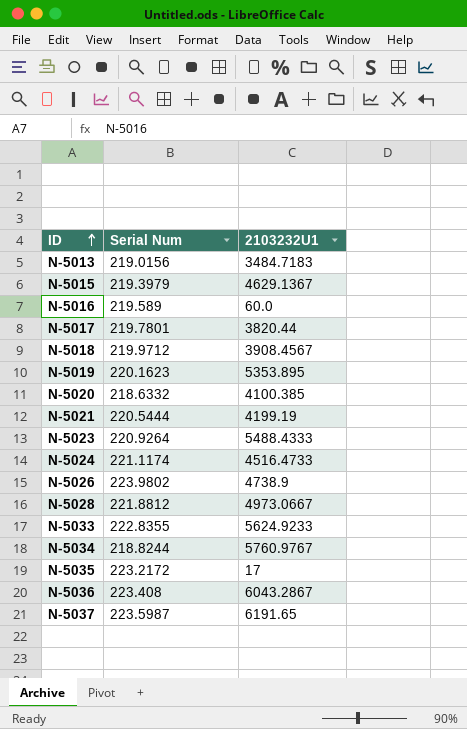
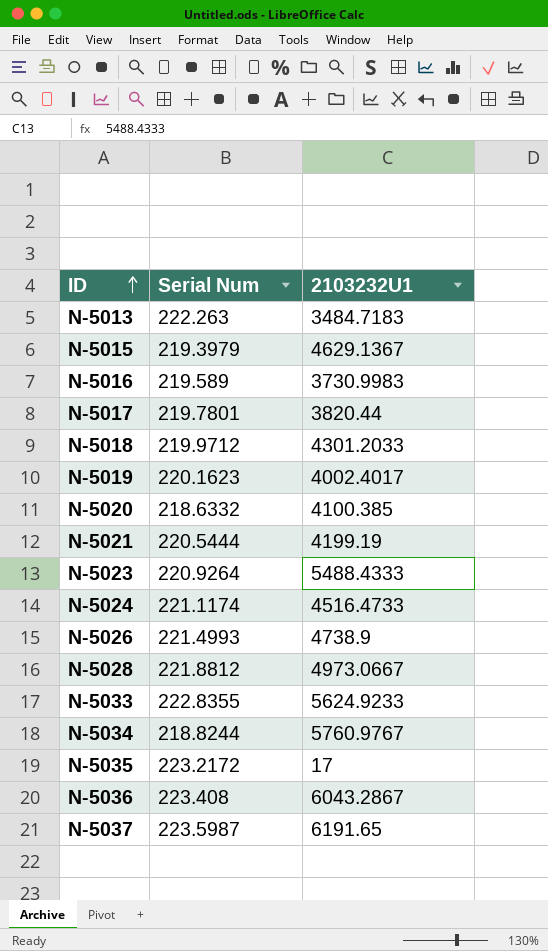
N-5013 | Serial Num: 219.0156 -> 222.263
N-5016 | 2103232U1: 60.0 -> 3730.9983
N-5018 | 2103232U1: 3908.4567 -> 4301.2033
N-5019 | 2103232U1: 5353.895 -> 4002.4017
N-5026 | Serial Num: 223.9802 -> 221.4993

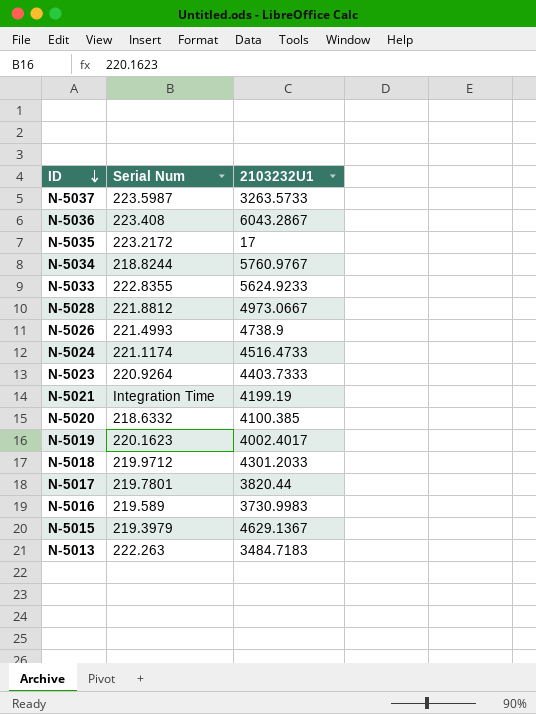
row order: ID ascending -> ID descending
N-5037 | 2103232U1: 6191.65 -> 3263.5733
N-5023 | 2103232U1: 5488.4333 -> 4403.7333
N-5021 | Serial Num: 220.5444 -> Integration Time

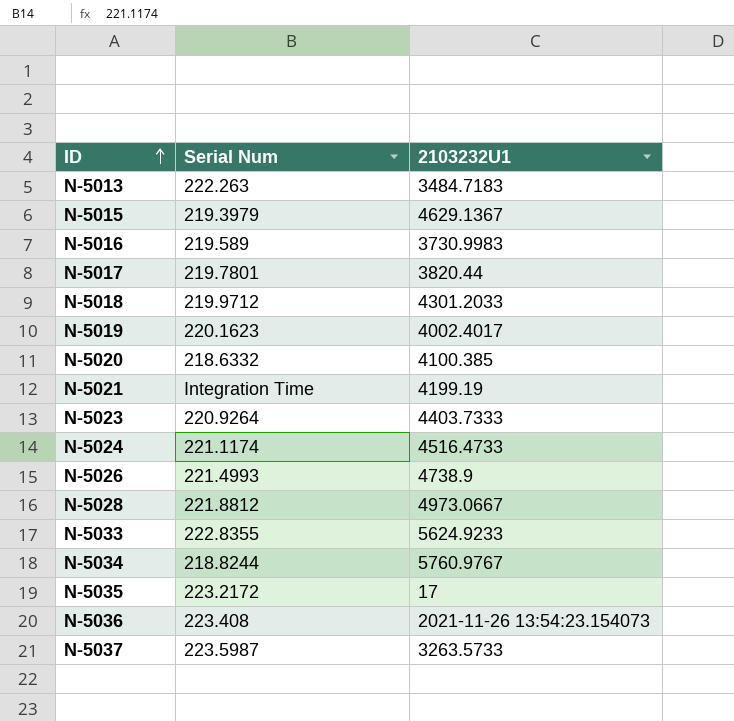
row order: ID descending -> ID ascending
N-5036 | 2103232U1: 6043.2867 -> 2021-11-26 13:54:23.154073

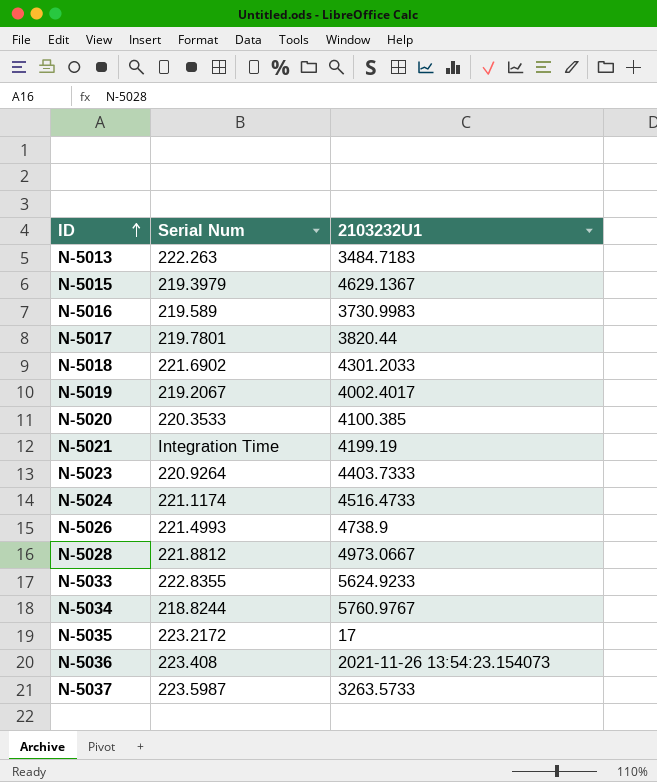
N-5018 | Serial Num: 219.9712 -> 221.6902
N-5019 | Serial Num: 220.1623 -> 219.2067
N-5020 | Serial Num: 218.6332 -> 220.3533

